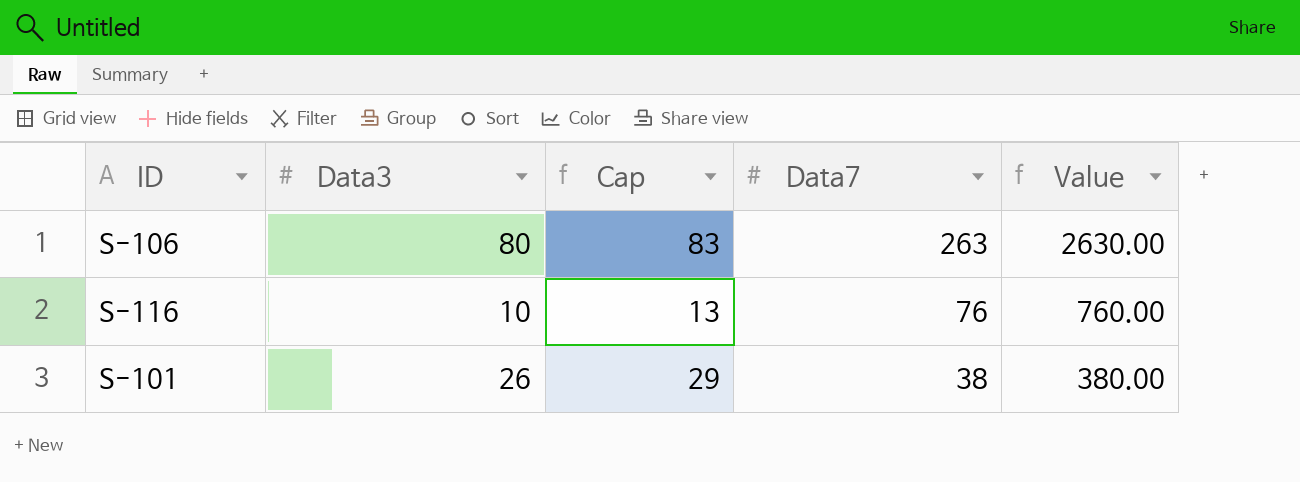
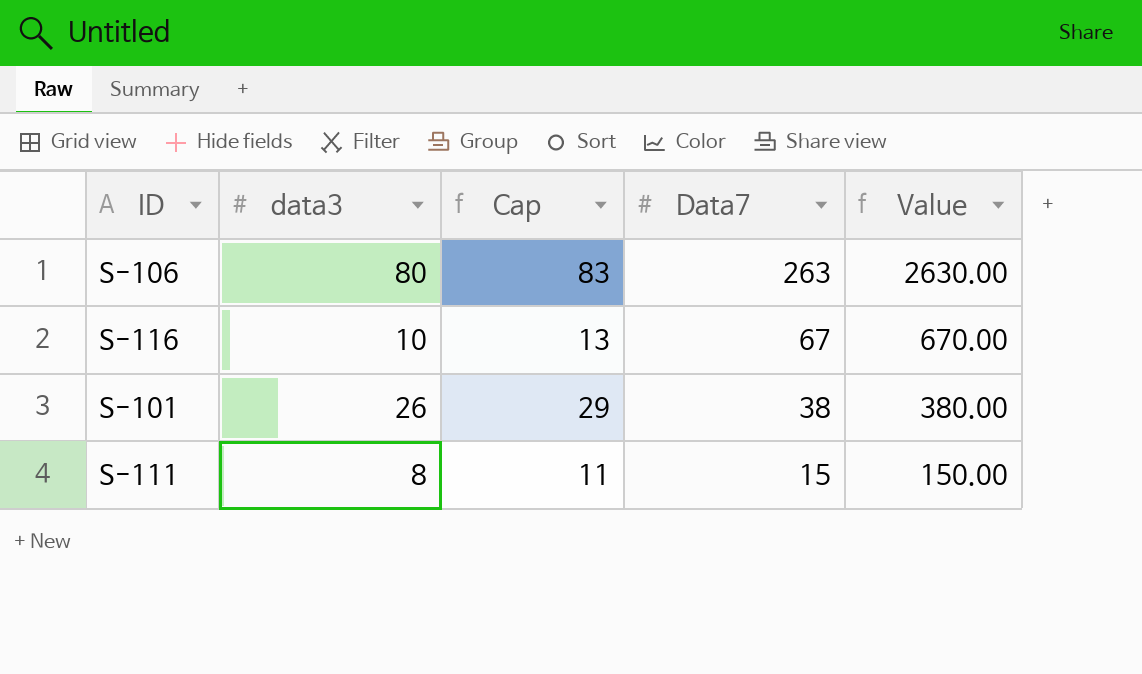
column name: Data3 -> data3
S-116 | Data7: 76 -> 67
S-116 | Value: 760.00 -> 670.00
row S-111: none -> 8 | 11 | 15 | 150.00

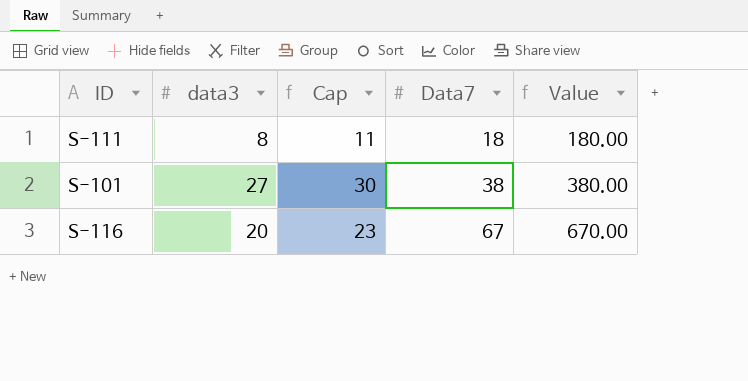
row order: Data7 descending -> Data7 ascending
row S-106: 80 | 83 | 263 | 2630.00 -> none
S-111 | Data7: 15 -> 18
S-111 | Value: 150.00 -> 180.00
S-101 | data3: 26 -> 27
S-101 | Cap: 29 -> 30
S-116 | data3: 10 -> 20
S-116 | Cap: 13 -> 23

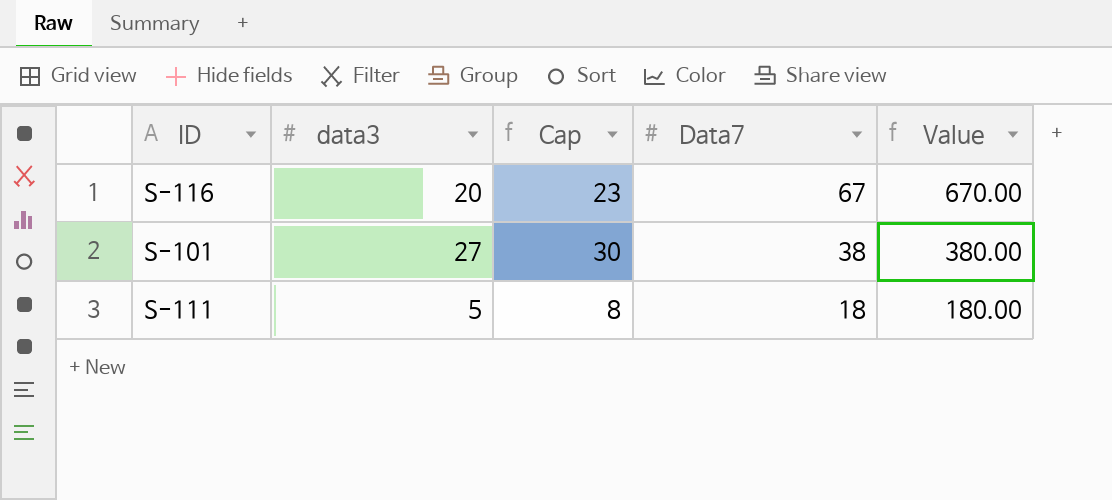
row order: Data7 ascending -> Data7 descending
S-111 | data3: 8 -> 5
S-111 | Cap: 11 -> 8

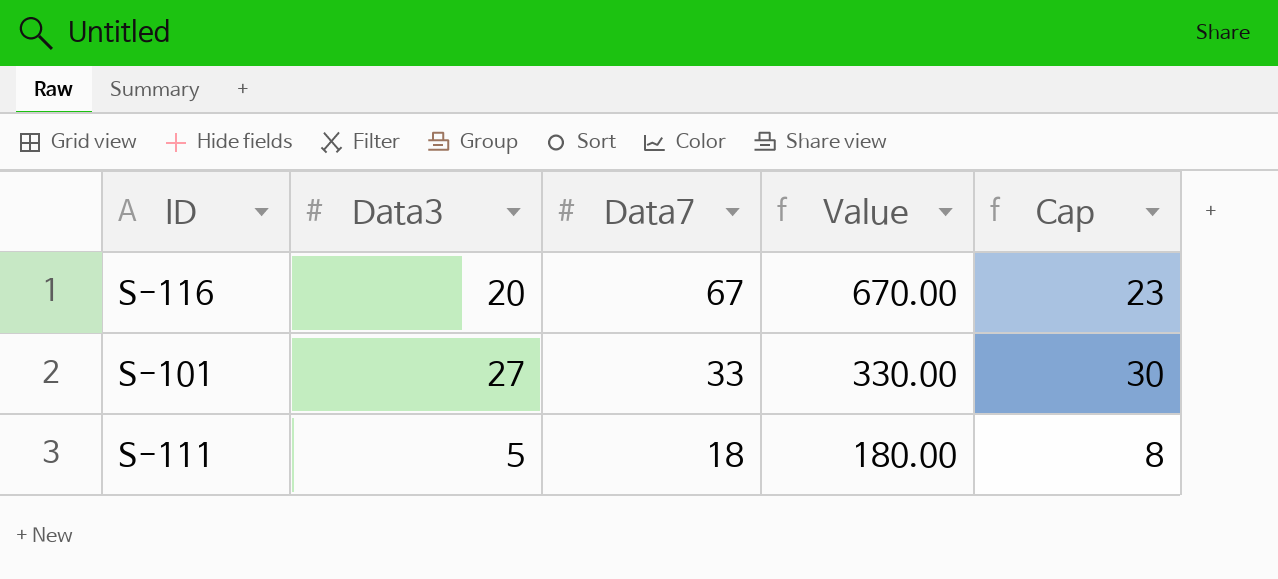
column name: data3 -> Data3
column Cap | position: 3 -> 5
S-101 | Data7: 38 -> 33
S-101 | Value: 380.00 -> 330.00

